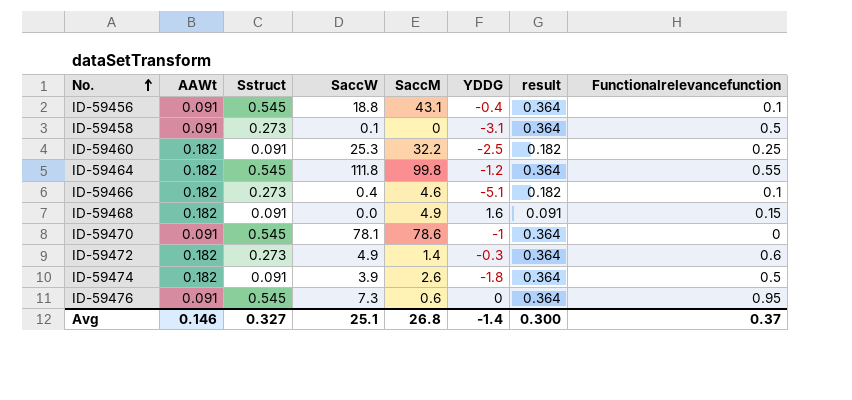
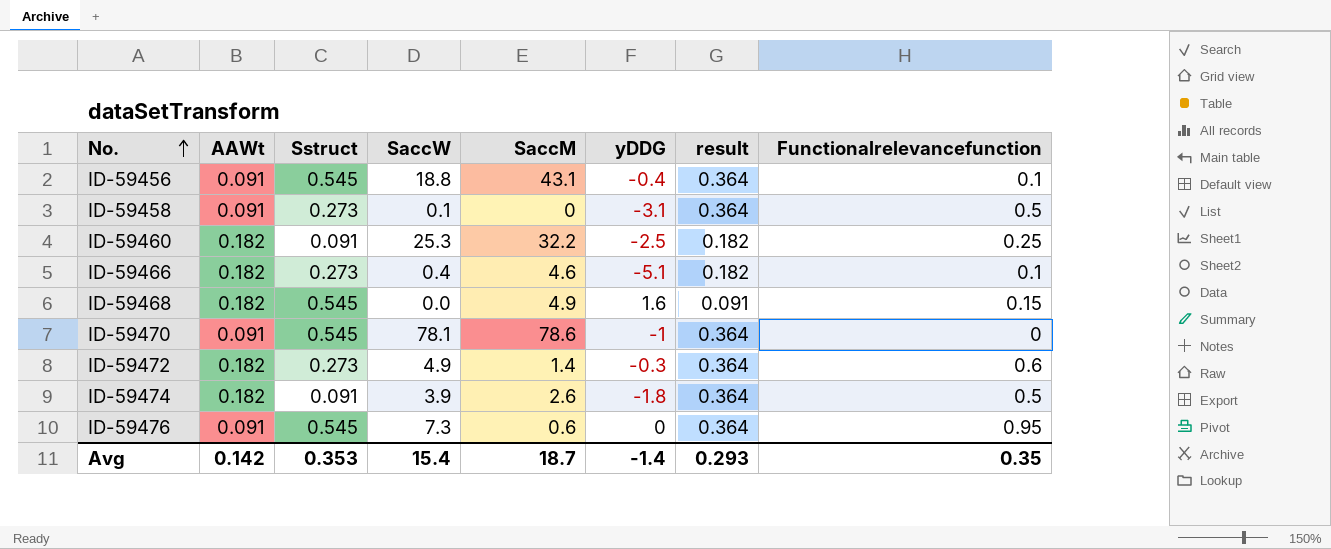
column name: YDDG -> yDDG
row ID-59464: 0.182 | 0.545 | 111.8 | 99.8 | -1.2 | 0.364 | 0.55 -> none
ID-59468 | Sstruct: 0.091 -> 0.545
Avg | AAWt: 0.146 -> 0.142
Avg | Sstruct: 0.327 -> 0.353
Avg | SaccW: 25.1 -> 15.4
Avg | SaccM: 26.8 -> 18.7
Avg | result: 0.300 -> 0.293
Avg | Functionalrelevancefunction: 0.37 -> 0.35

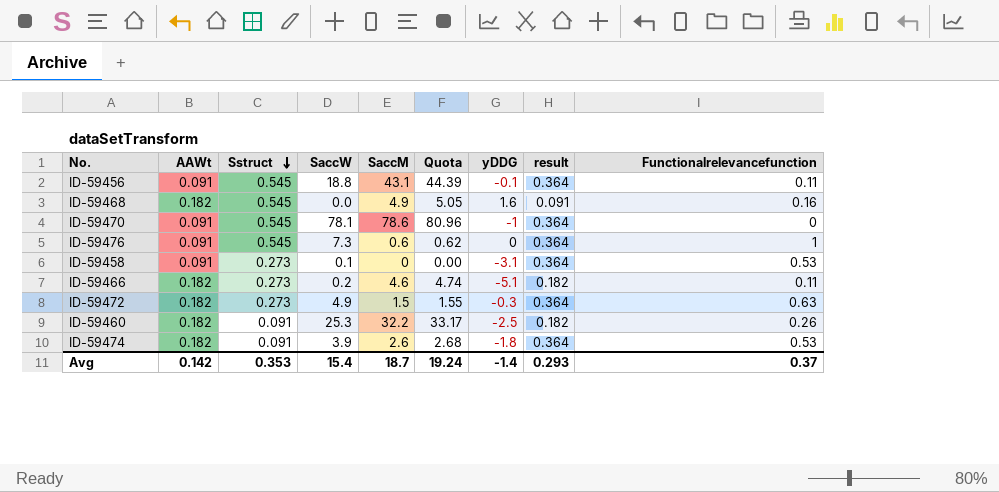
row order: No. ascending -> Sstruct descending
column Quota | formula: none -> [SaccM] * 1.03
ID-59456 | yDDG: -0.4 -> -0.1
ID-59456 | Functionalrelevancefunction: 0.1 -> 0.11
ID-59468 | Functionalrelevancefunction: 0.15 -> 0.16
ID-59476 | Functionalrelevancefunction: 0.95 -> 1
ID-59458 | Functionalrelevancefunction: 0.5 -> 0.53
ID-59466 | SaccW: 0.4 -> 0.2
ID-59466 | Functionalrelevancefunction: 0.1 -> 0.11
ID-59472 | SaccM: 1.4 -> 1.5
ID-59472 | Functionalrelevancefunction: 0.6 -> 0.63
ID-59460 | Functionalrelevancefunction: 0.25 -> 0.26
ID-59474 | Functionalrelevancefunction: 0.5 -> 0.53
Avg | Functionalrelevancefunction: 0.35 -> 0.37

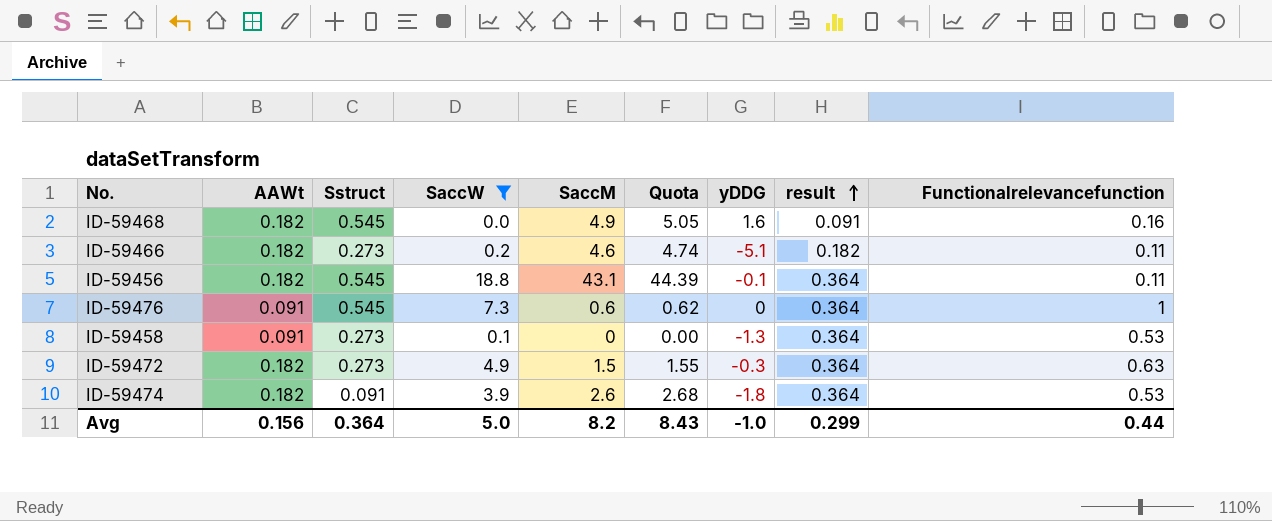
filter: none -> SaccW <= 18.8
row order: Sstruct descending -> result ascending
ID-59456 | AAWt: 0.091 -> 0.182
ID-59458 | yDDG: -3.1 -> -1.3
Avg | AAWt: 0.142 -> 0.156
Avg | Sstruct: 0.353 -> 0.364
Avg | SaccW: 15.4 -> 5.0
Avg | SaccM: 18.7 -> 8.2
Avg | Quota: 19.24 -> 8.43
Avg | yDDG: -1.4 -> -1.0
Avg | result: 0.293 -> 0.299
Avg | Functionalrelevancefunction: 0.37 -> 0.44

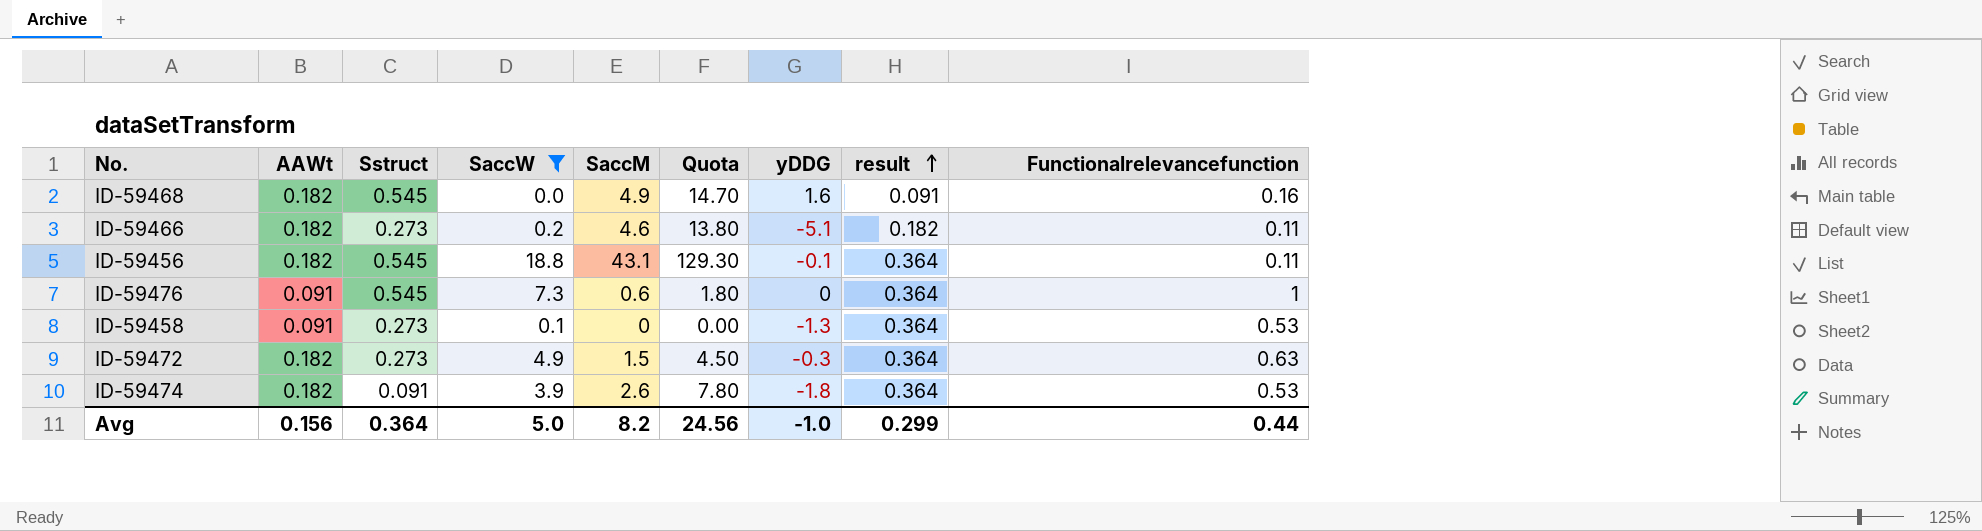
column Quota | formula: [SaccM] * 1.03 -> [SaccM] * 3
Avg | Quota: 8.43 -> 24.56

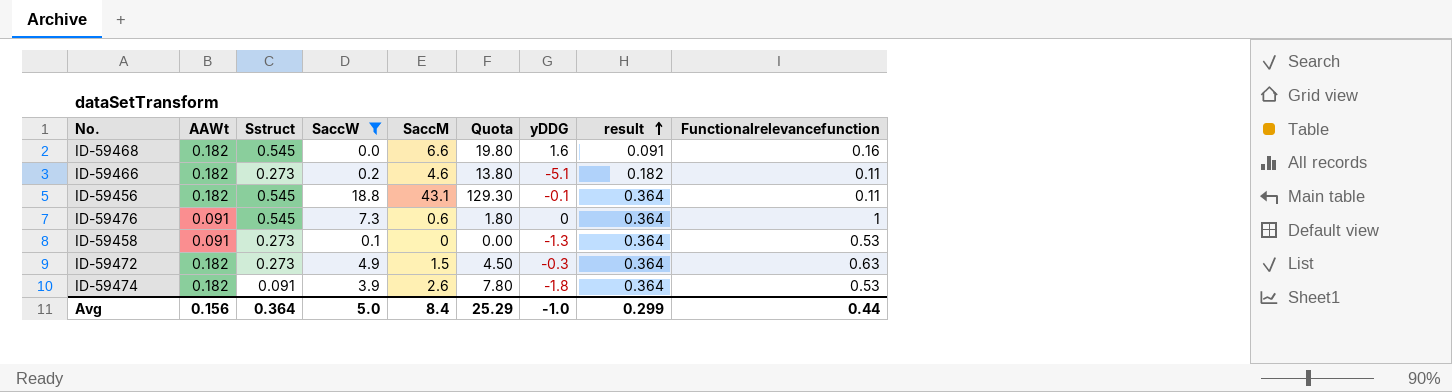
ID-59468 | SaccM: 4.9 -> 6.6
ID-59468 | Quota: 14.70 -> 19.80
Avg | SaccM: 8.2 -> 8.4
Avg | Quota: 24.56 -> 25.29

